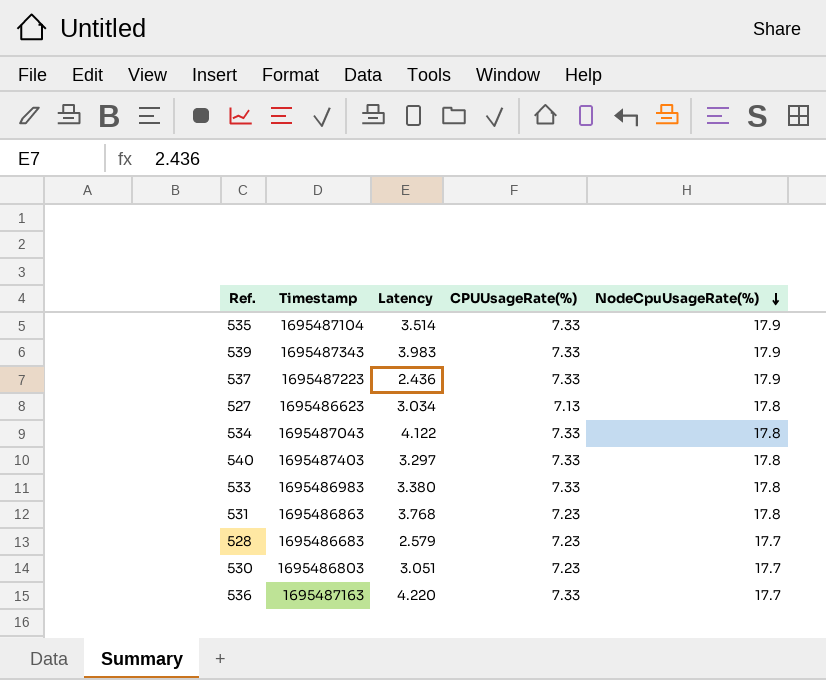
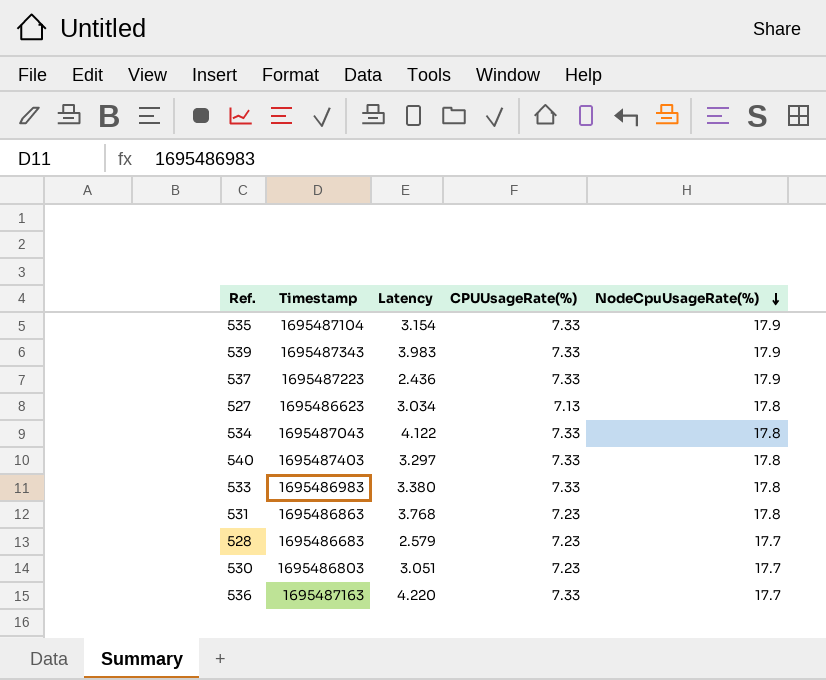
535 | Latency: 3.514 -> 3.154

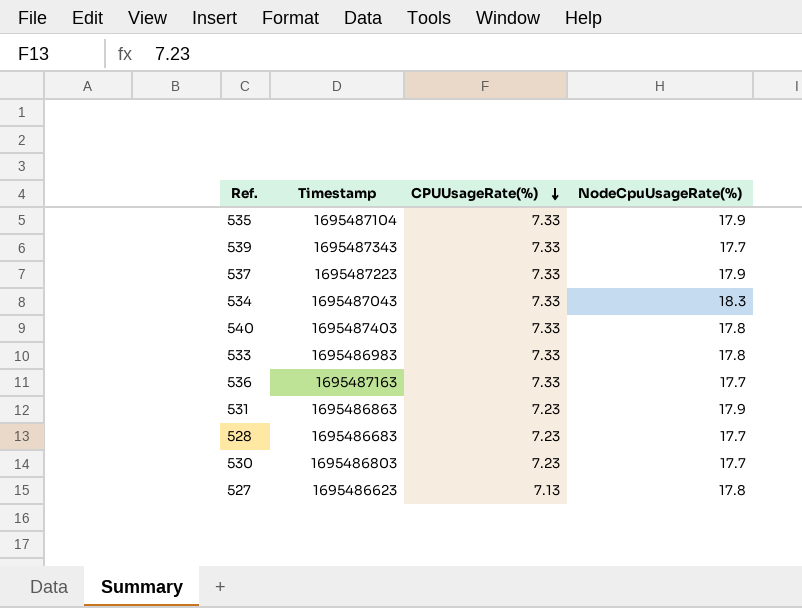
row order: NodeCpuUsageRate(%) descending -> CPUUsageRate(%) descending
column Latency | position: 3 -> none
539 | NodeCpuUsageRate(%): 17.9 -> 17.7
534 | NodeCpuUsageRate(%): 17.8 -> 18.3
531 | NodeCpuUsageRate(%): 17.8 -> 17.9

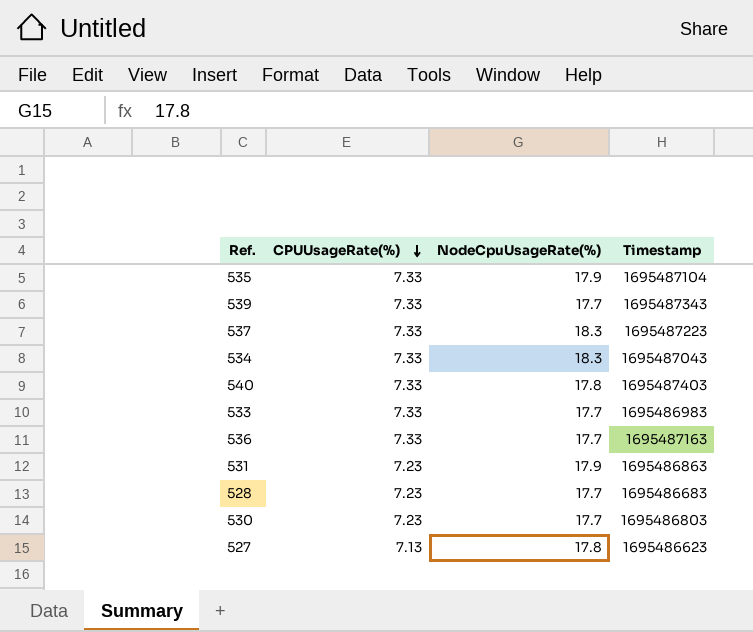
column Timestamp | position: 2 -> 4
537 | NodeCpuUsageRate(%): 17.9 -> 18.3
533 | NodeCpuUsageRate(%): 17.8 -> 17.7

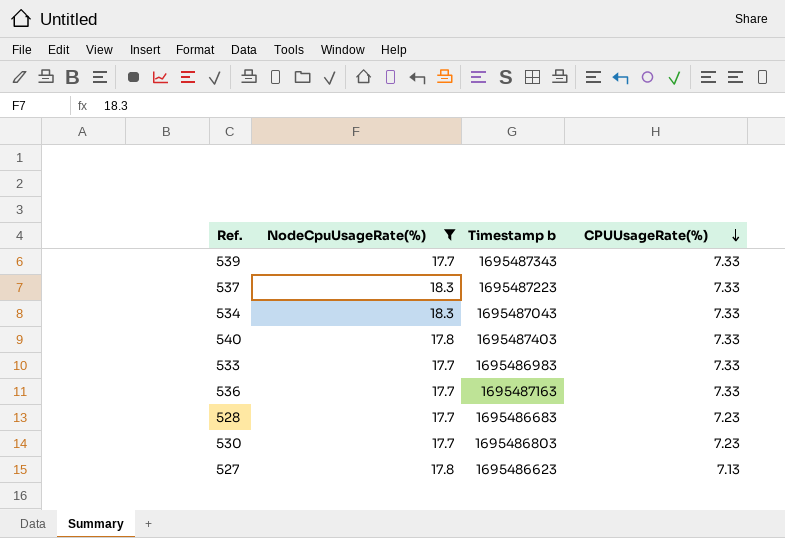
filter: none -> NodeCpuUsageRate(%) != 17.9
column name: Timestamp -> Timestamp b
column CPUUsageRate(%) | position: 2 -> 4

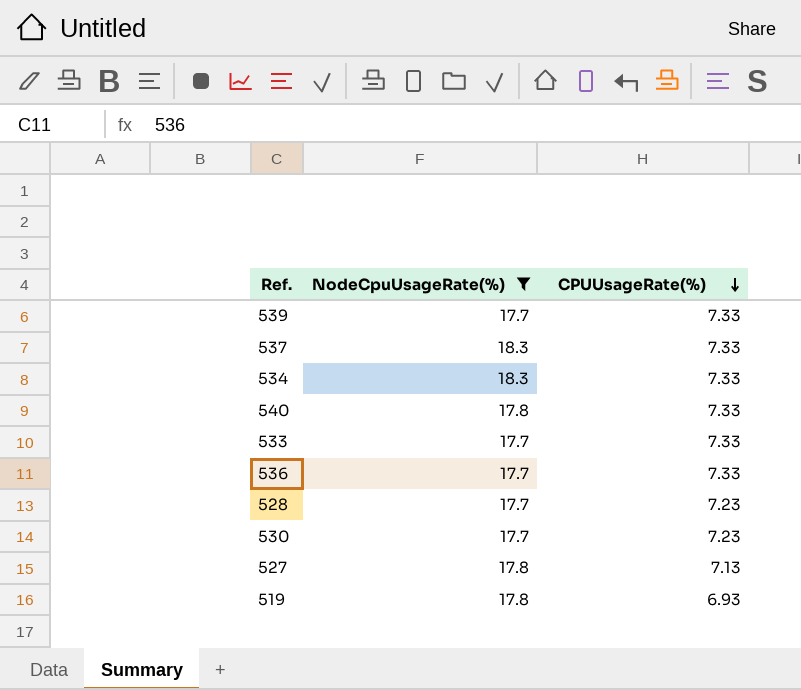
column Timestamp b | position: 3 -> none
row 519: none -> 17.8 | 6.93

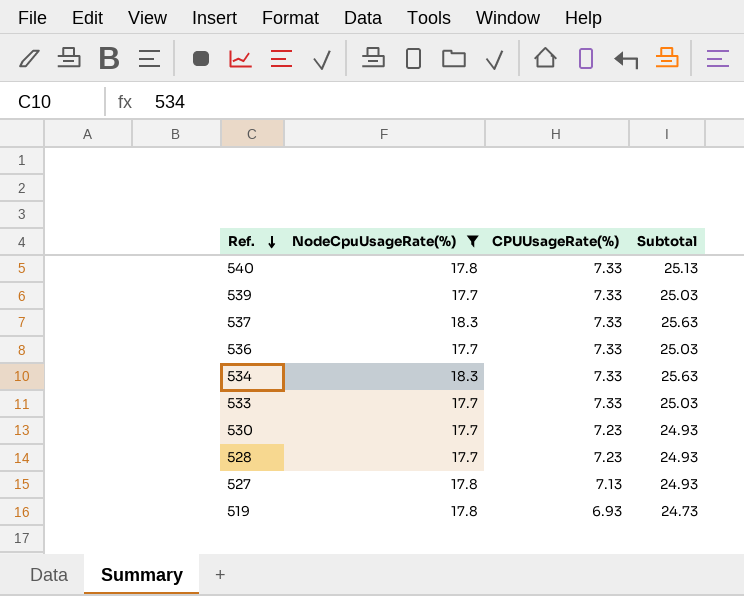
row order: CPUUsageRate(%) descending -> Ref. descending
column Subtotal | formula: none -> [NodeCpuUsageRate(%)] + [CPUUsageRate(%)]

